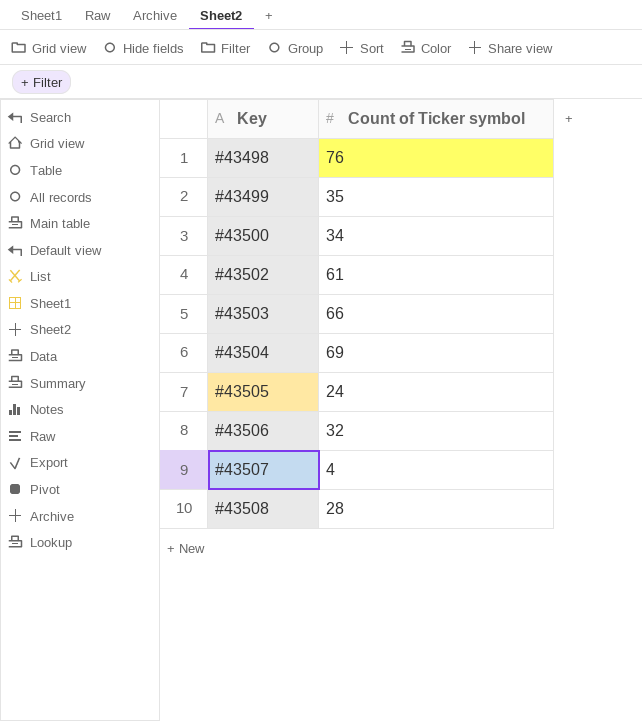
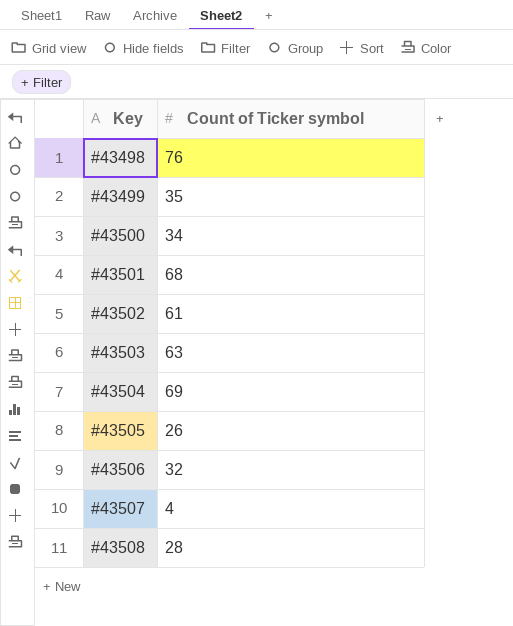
row #43501: none -> 68
#43503 | Count of Ticker symbol: 66 -> 63
#43505 | Count of Ticker symbol: 24 -> 26

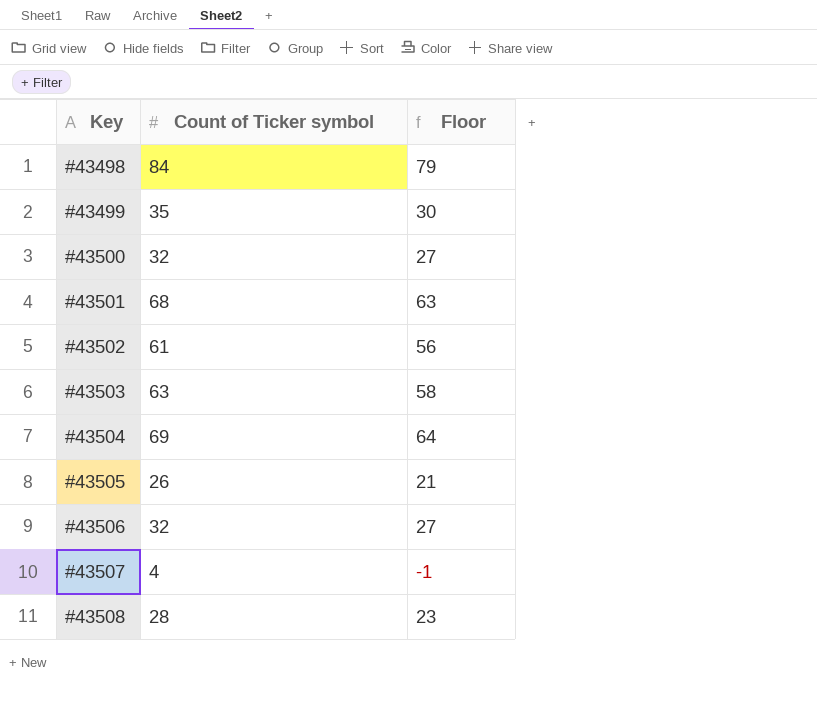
column Floor | formula: none -> [Count of Ticker symbol] - 5
#43498 | Count of Ticker symbol: 76 -> 84
#43500 | Count of Ticker symbol: 34 -> 32

